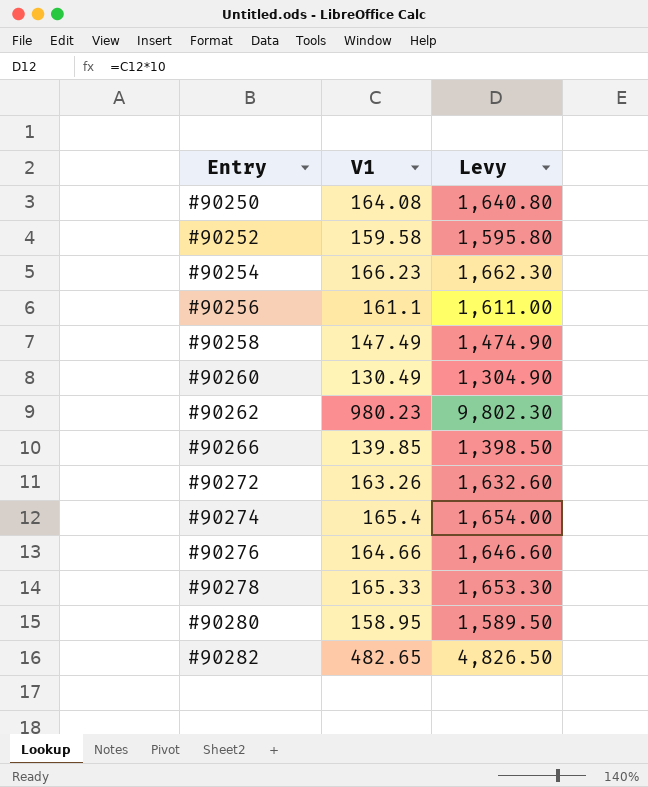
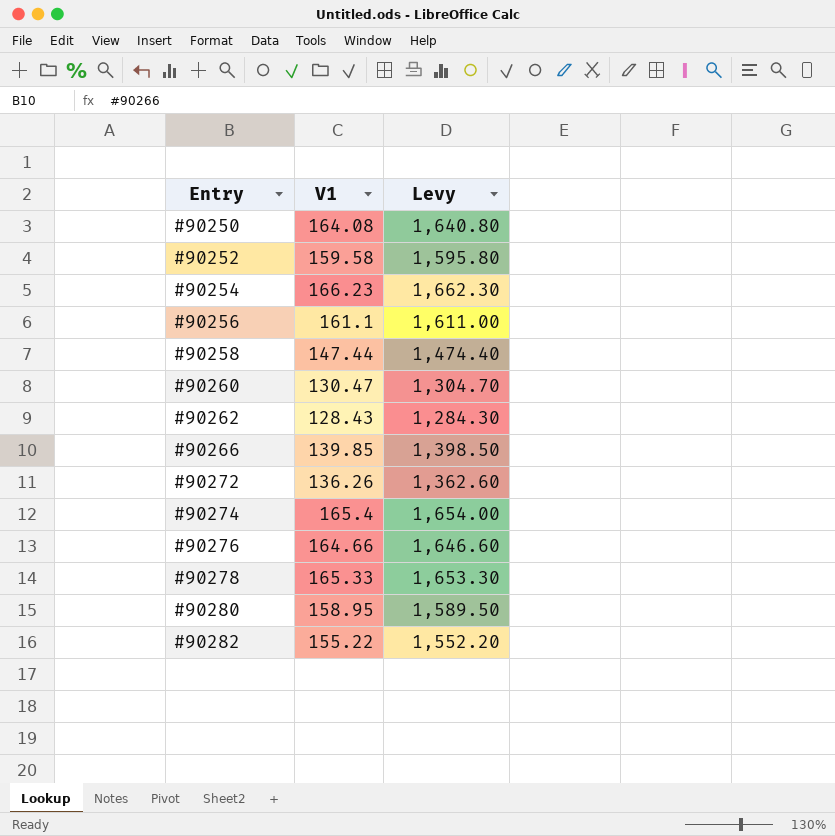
#90258 | V1: 147.49 -> 147.44
#90258 | Levy: 1,474.90 -> 1,474.40
#90260 | V1: 130.49 -> 130.47
#90260 | Levy: 1,304.90 -> 1,304.70
#90262 | V1: 980.23 -> 128.43
#90262 | Levy: 9,802.30 -> 1,284.30
#90272 | V1: 163.26 -> 136.26
#90272 | Levy: 1,632.60 -> 1,362.60
#90282 | V1: 482.65 -> 155.22
#90282 | Levy: 4,826.50 -> 1,552.20

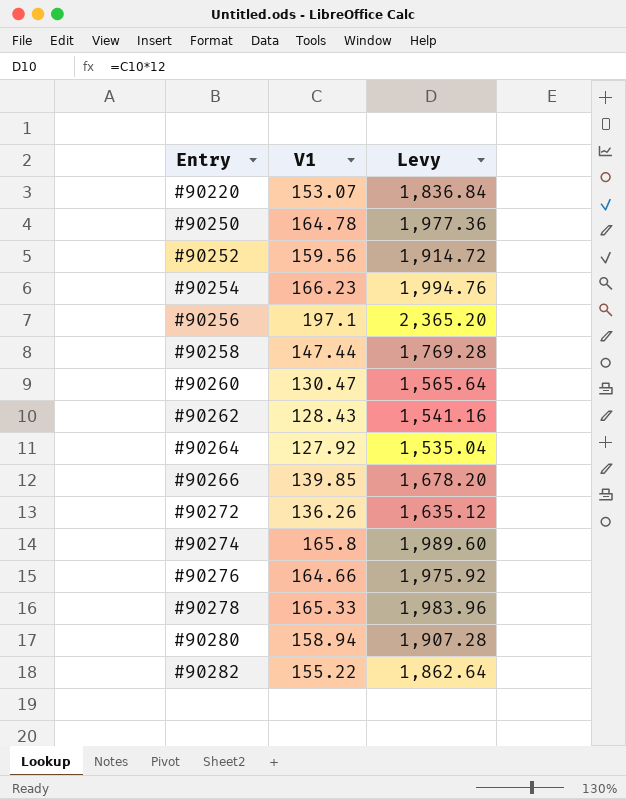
column Levy | formula: [V1] * 10 -> [V1] * 12
row #90220: none -> 153.07 | 1,836.84
#90250 | V1: 164.08 -> 164.78
#90252 | V1: 159.58 -> 159.56
#90256 | V1: 161.1 -> 197.1
row #90264: none -> 127.92 | 1,535.04
#90274 | V1: 165.4 -> 165.8
#90280 | V1: 158.95 -> 158.94

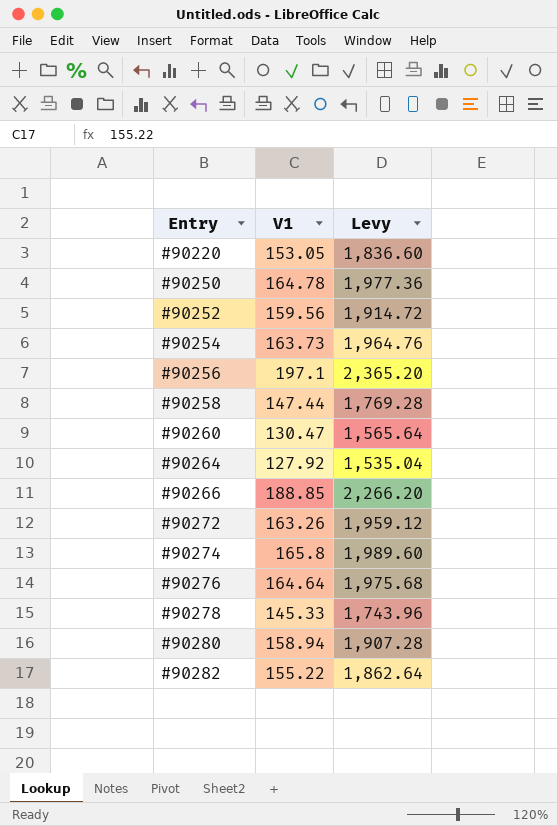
row #90262: 128.43 | 1,541.16 -> none
#90220 | V1: 153.07 -> 153.05
#90220 | Levy: 1,836.84 -> 1,836.60
#90254 | V1: 166.23 -> 163.73
#90254 | Levy: 1,994.76 -> 1,964.76
#90266 | V1: 139.85 -> 188.85
#90266 | Levy: 1,678.20 -> 2,266.20
#90272 | V1: 136.26 -> 163.26
#90272 | Levy: 1,635.12 -> 1,959.12
#90276 | V1: 164.66 -> 164.64
#90276 | Levy: 1,975.92 -> 1,975.68
#90278 | V1: 165.33 -> 145.33
#90278 | Levy: 1,983.96 -> 1,743.96

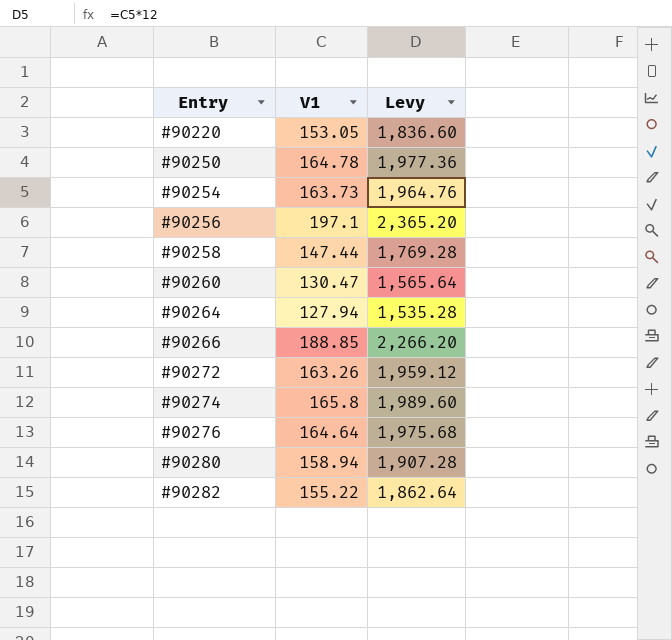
row #90252: 159.56 | 1,914.72 -> none
row #90278: 145.33 | 1,743.96 -> none
#90264 | V1: 127.92 -> 127.94
#90264 | Levy: 1,535.04 -> 1,535.28

